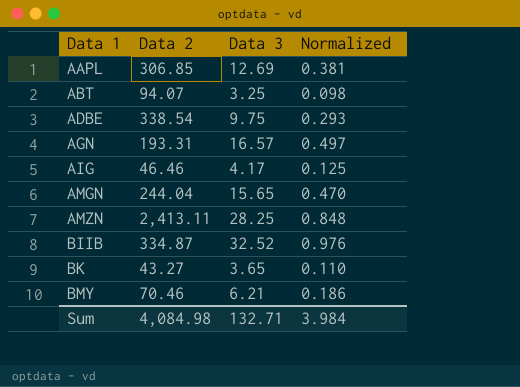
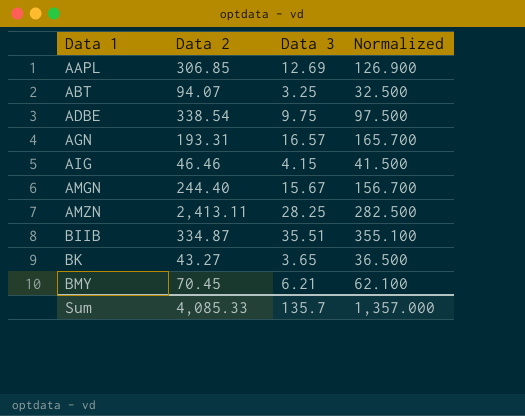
column Normalized | formula: [Data 3] * 0.03 -> [Data 3] * 10
AIG | Data 3: 4.17 -> 4.15
AMGN | Data 2: 244.04 -> 244.40
AMGN | Data 3: 15.65 -> 15.67
BIIB | Data 3: 32.52 -> 35.51
BMY | Data 2: 70.46 -> 70.45
Sum | Data 2: 4,084.98 -> 4,085.33
Sum | Data 3: 132.71 -> 135.7
Sum | Normalized: 3.984 -> 1,357.000

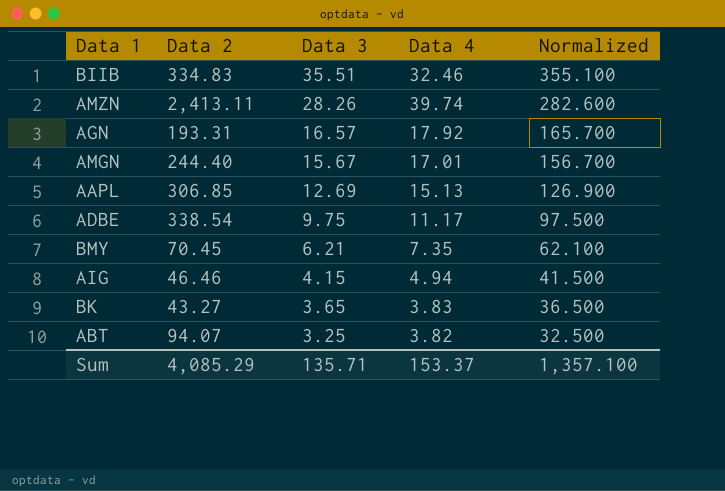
row order: Data 1 ascending -> Data 3 descending
column Data 4 | position: none -> 4
BIIB | Data 2: 334.87 -> 334.83
AMZN | Data 3: 28.25 -> 28.26
AMZN | Normalized: 282.500 -> 282.600
Sum | Data 2: 4,085.33 -> 4,085.29
Sum | Data 3: 135.7 -> 135.71
Sum | Normalized: 1,357.000 -> 1,357.100

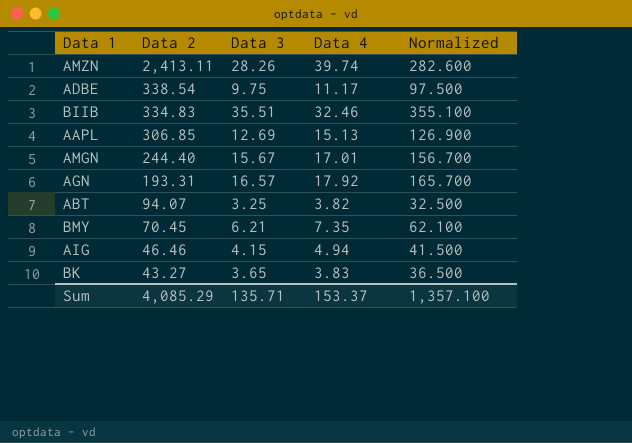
row order: Data 3 descending -> Data 2 descending

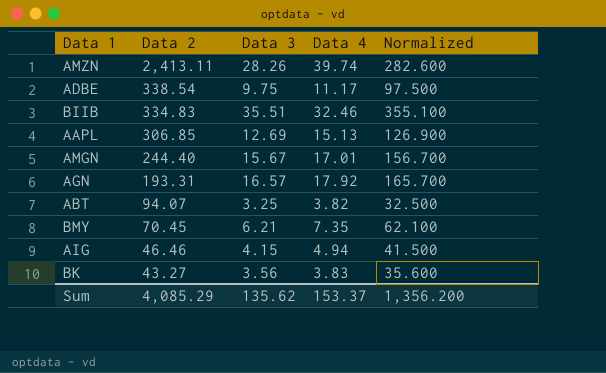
BK | Data 3: 3.65 -> 3.56
BK | Normalized: 36.500 -> 35.600
Sum | Data 3: 135.71 -> 135.62
Sum | Normalized: 1,357.100 -> 1,356.200

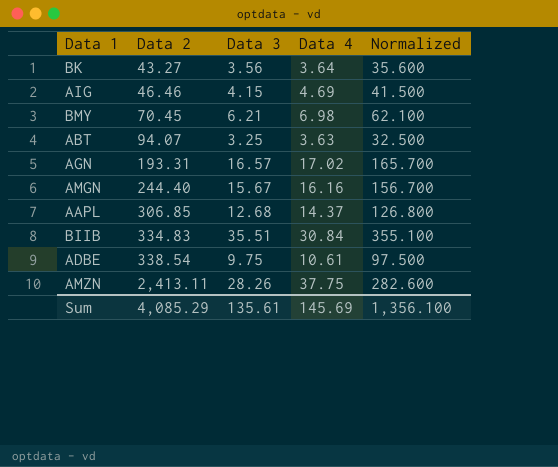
row order: Data 2 descending -> Data 2 ascending
BK | Data 4: 3.83 -> 3.64
AIG | Data 4: 4.94 -> 4.69
BMY | Data 4: 7.35 -> 6.98
ABT | Data 4: 3.82 -> 3.63
AGN | Data 4: 17.92 -> 17.02
AMGN | Data 4: 17.01 -> 16.16
AAPL | Data 3: 12.69 -> 12.68
AAPL | Data 4: 15.13 -> 14.37
AAPL | Normalized: 126.900 -> 126.800
BIIB | Data 4: 32.46 -> 30.84
ADBE | Data 4: 11.17 -> 10.61
AMZN | Data 4: 39.74 -> 37.75
Sum | Data 3: 135.62 -> 135.61
Sum | Data 4: 153.37 -> 145.69
Sum | Normalized: 1,356.200 -> 1,356.100

